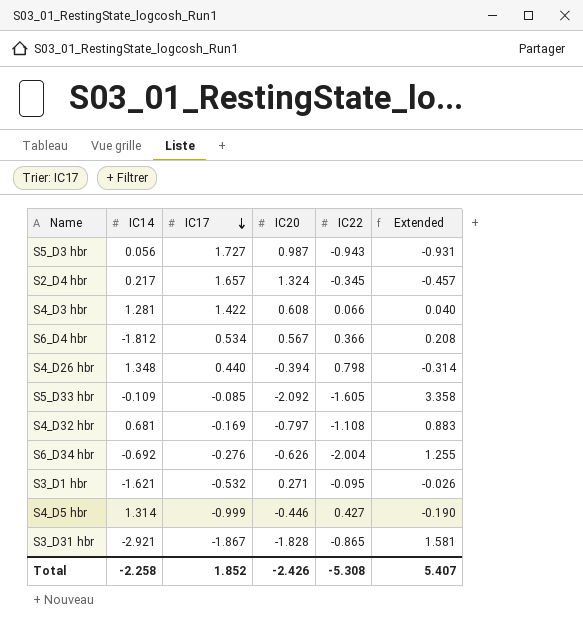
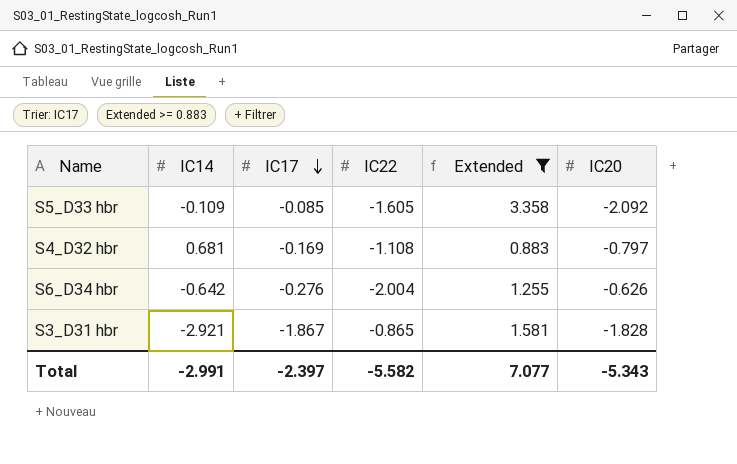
filter: none -> Extended >= 0.883
column IC20 | position: 4 -> 6
S6_D34 hbr | IC14: -0.692 -> -0.642
Total | IC14: -2.258 -> -2.991
Total | IC17: 1.852 -> -2.397
Total | IC22: -5.308 -> -5.582
Total | Extended: 5.407 -> 7.077
Total | IC20: -2.426 -> -5.343

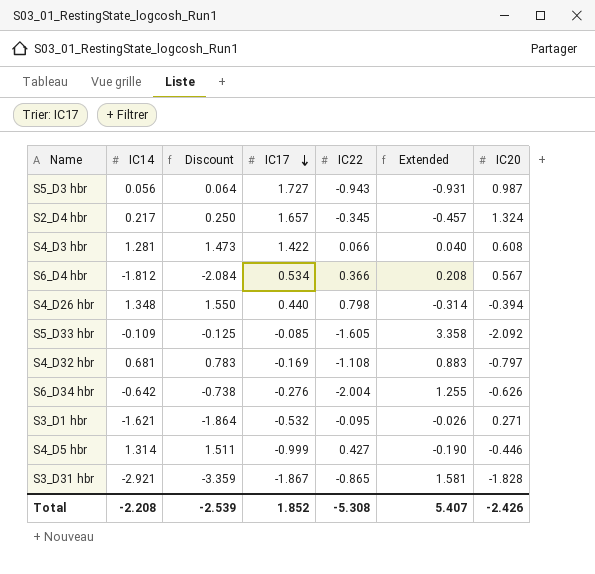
filter: Extended >= 0.883 -> none
column Discount | formula: none -> [IC14] * 1.15
Total | IC14: -2.991 -> -2.208
Total | IC17: -2.397 -> 1.852
Total | IC22: -5.582 -> -5.308
Total | Extended: 7.077 -> 5.407
Total | IC20: -5.343 -> -2.426

